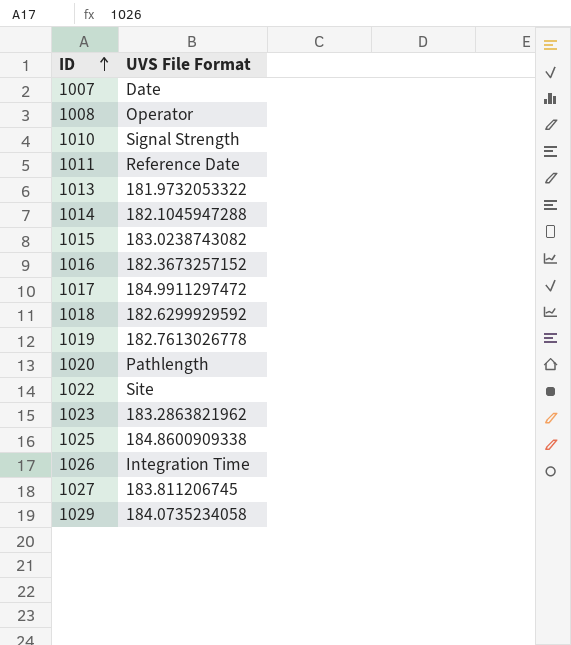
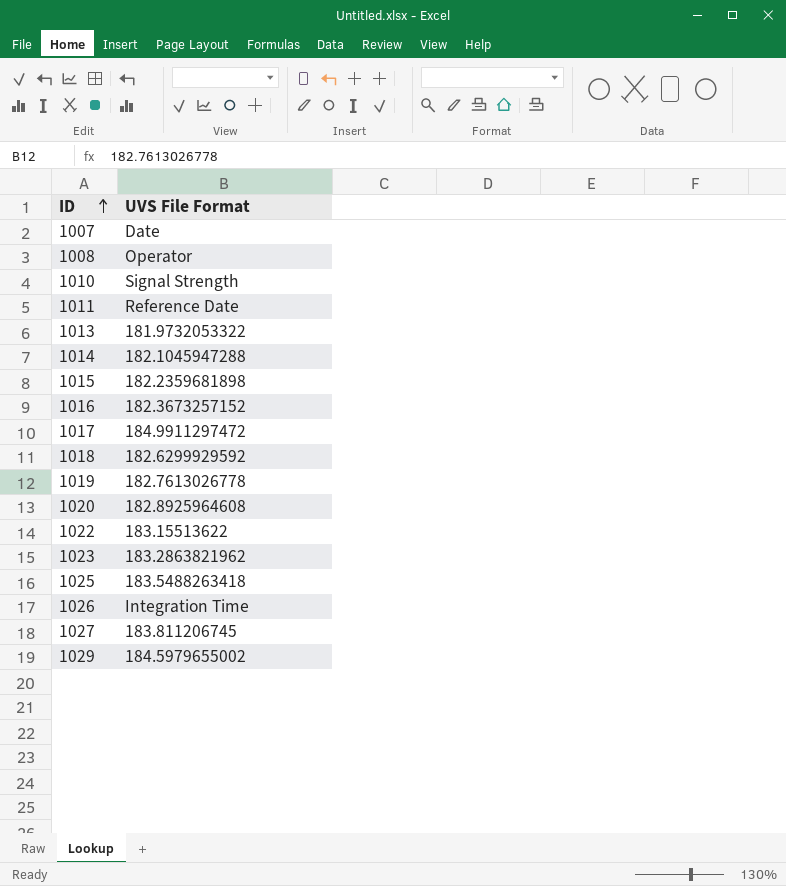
1015 | UVS File Format: 183.0238743082 -> 182.2359681898
1020 | UVS File Format: Pathlength -> 182.8925964608
1022 | UVS File Format: Site -> 183.15513622
1025 | UVS File Format: 184.8600909338 -> 183.5488263418
1029 | UVS File Format: 184.0735234058 -> 184.5979655002

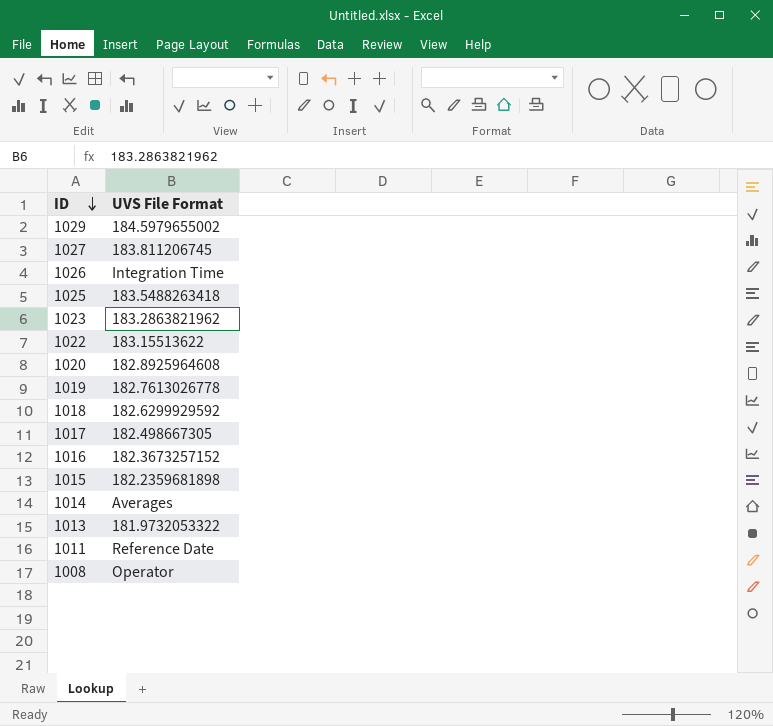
row order: ID ascending -> ID descending
row 1007: Date -> none
row 1010: Signal Strength -> none
1017 | UVS File Format: 184.9911297472 -> 182.498667305
1014 | UVS File Format: 182.1045947288 -> Averages

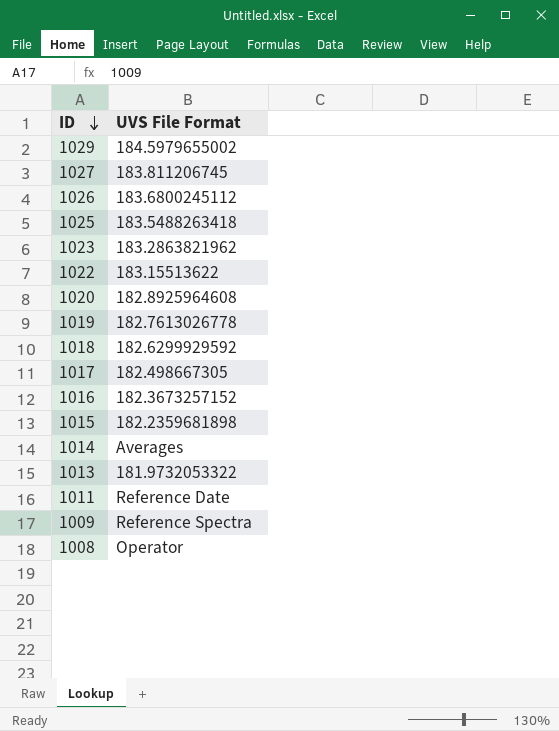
1026 | UVS File Format: Integration Time -> 183.6800245112
row 1009: none -> Reference Spectra

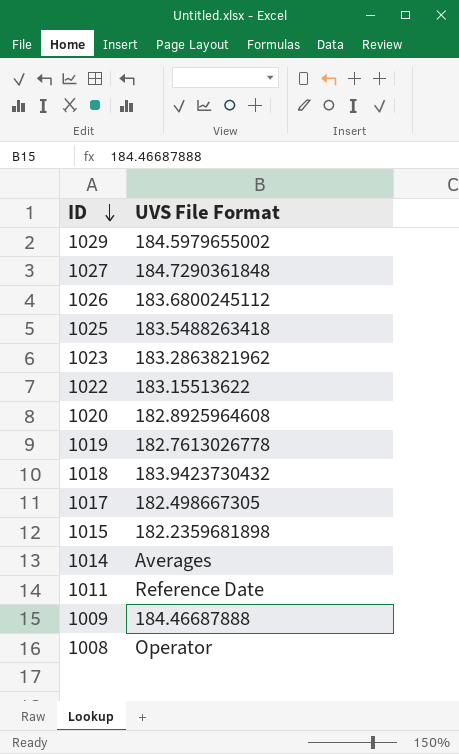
row 1016: 182.3673257152 -> none
row 1013: 181.9732053322 -> none
1027 | UVS File Format: 183.811206745 -> 184.7290361848
1018 | UVS File Format: 182.6299929592 -> 183.9423730432
1009 | UVS File Format: Reference Spectra -> 184.46687888

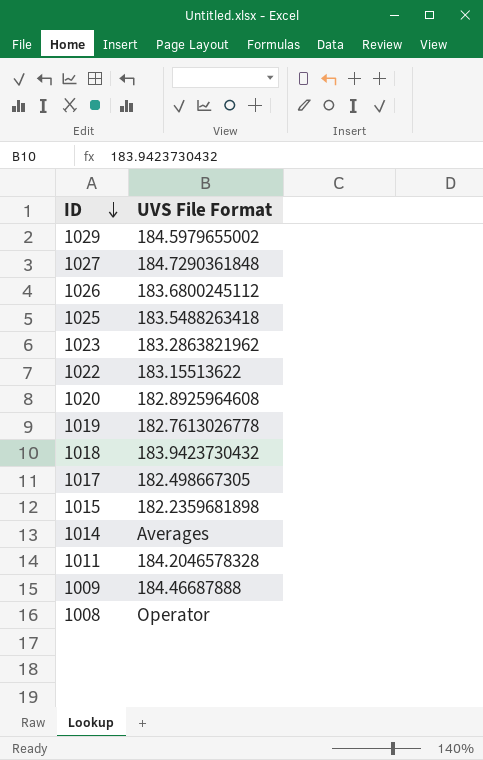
1011 | UVS File Format: Reference Date -> 184.2046578328

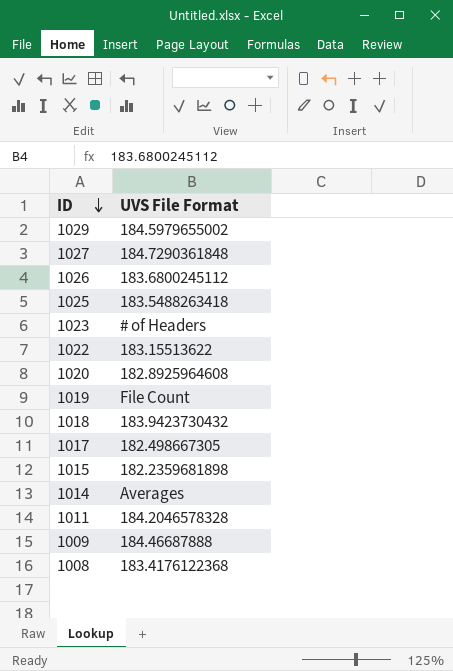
1023 | UVS File Format: 183.2863821962 -> # of Headers
1019 | UVS File Format: 182.7613026778 -> File Count
1008 | UVS File Format: Operator -> 183.4176122368

